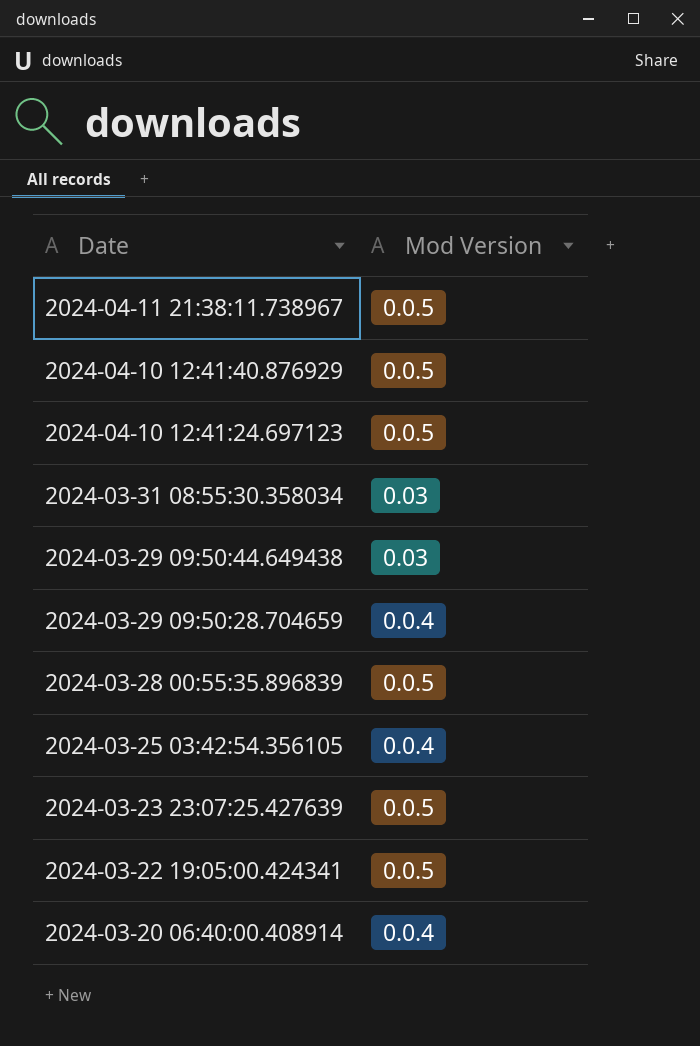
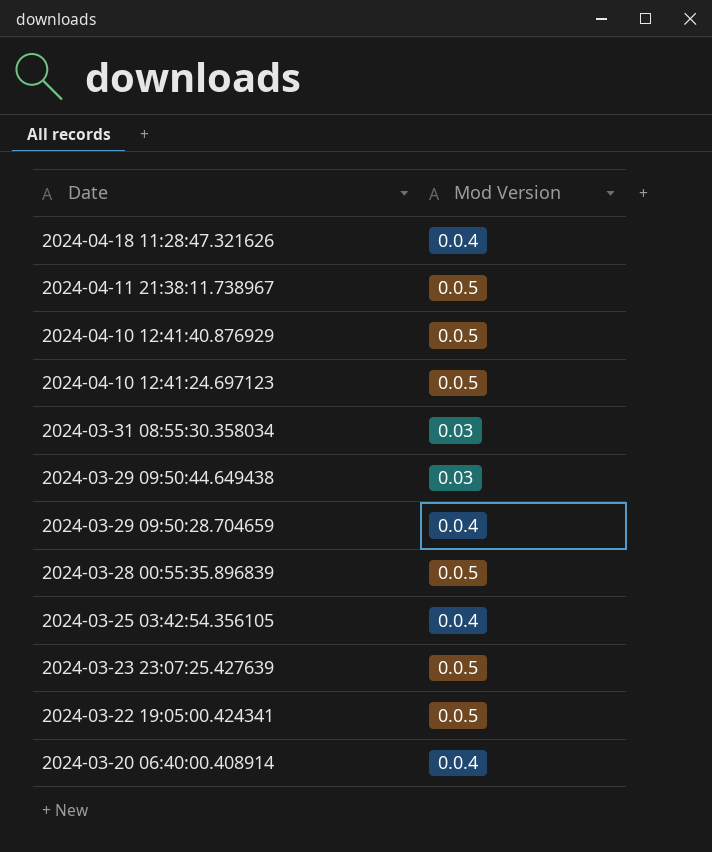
row 2024-04-18 11:28:47.321626: none -> 0.0.4

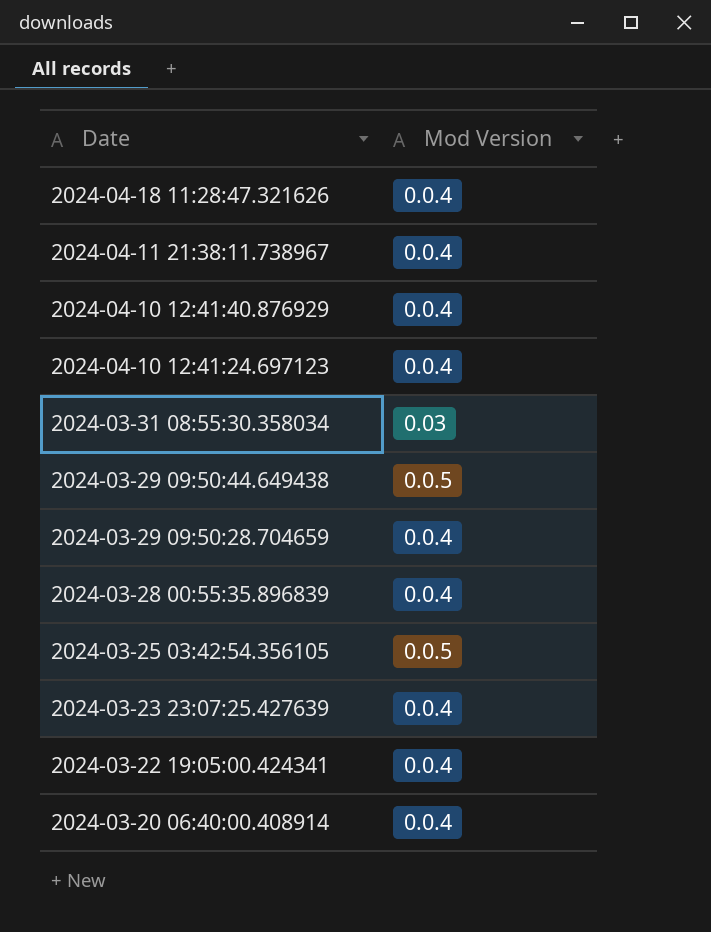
2024-04-11 21:38:11.738967 | Mod Version: 0.0.5 -> 0.0.4
2024-04-10 12:41:40.876929 | Mod Version: 0.0.5 -> 0.0.4
2024-04-10 12:41:24.697123 | Mod Version: 0.0.5 -> 0.0.4
2024-03-29 09:50:44.649438 | Mod Version: 0.03 -> 0.0.5
2024-03-28 00:55:35.896839 | Mod Version: 0.0.5 -> 0.0.4
2024-03-25 03:42:54.356105 | Mod Version: 0.0.4 -> 0.0.5
2024-03-23 23:07:25.427639 | Mod Version: 0.0.5 -> 0.0.4
2024-03-22 19:05:00.424341 | Mod Version: 0.0.5 -> 0.0.4

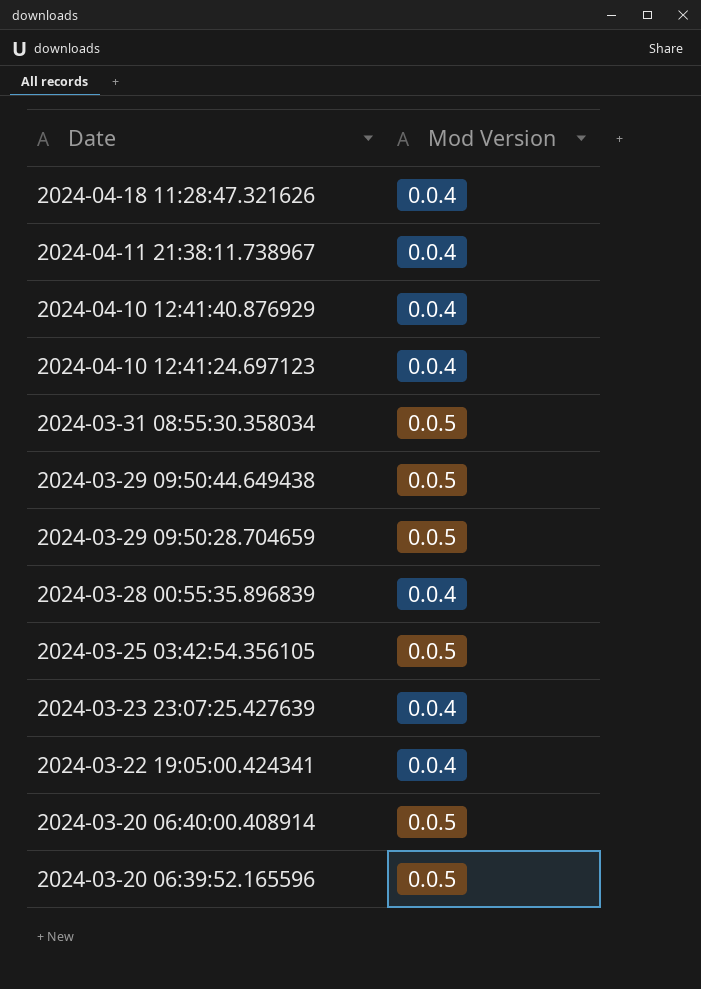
2024-03-31 08:55:30.358034 | Mod Version: 0.03 -> 0.0.5
2024-03-29 09:50:28.704659 | Mod Version: 0.0.4 -> 0.0.5
2024-03-20 06:40:00.408914 | Mod Version: 0.0.4 -> 0.0.5
row 2024-03-20 06:39:52.165596: none -> 0.0.5

